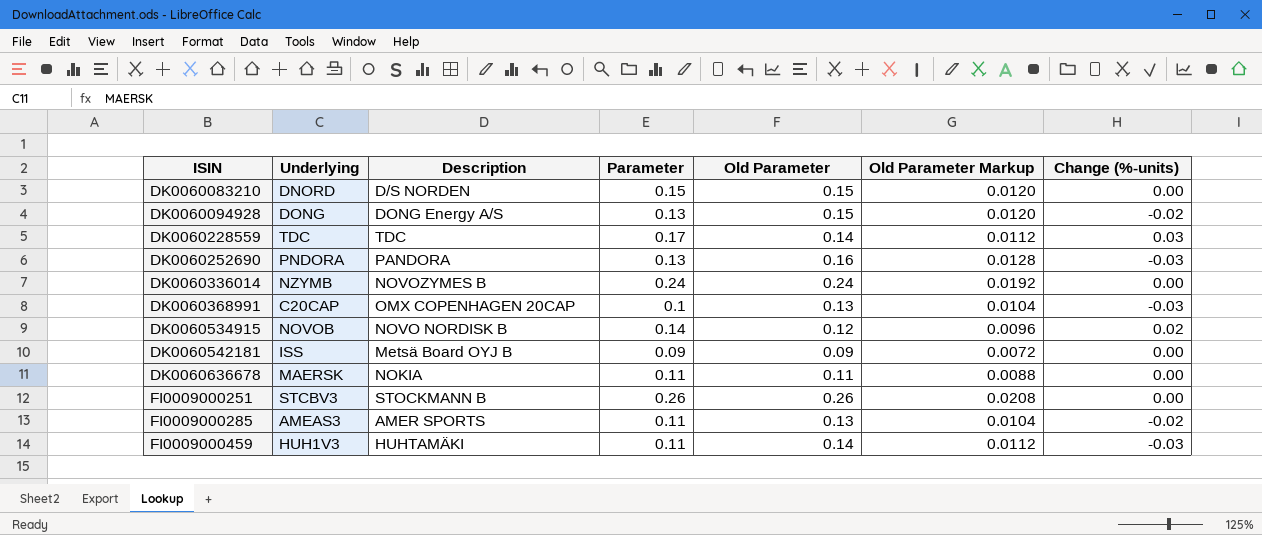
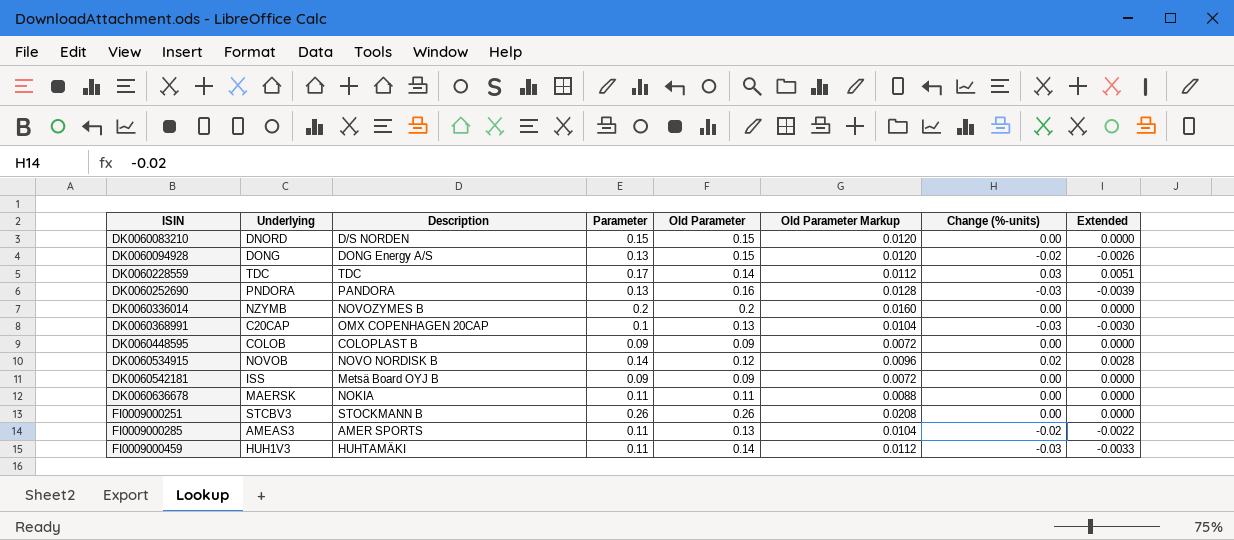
column Extended | formula: none -> [Parameter] * [Change (%-units)]
DK0060336014 | Parameter: 0.24 -> 0.2
DK0060336014 | Old Parameter: 0.24 -> 0.2
DK0060336014 | Old Parameter Markup: 0.0192 -> 0.0160
row DK0060448595: none -> COLOB | COLOPLAST B | 0.09 | 0.09 | 0.0072 | 0.00 | 0.0000

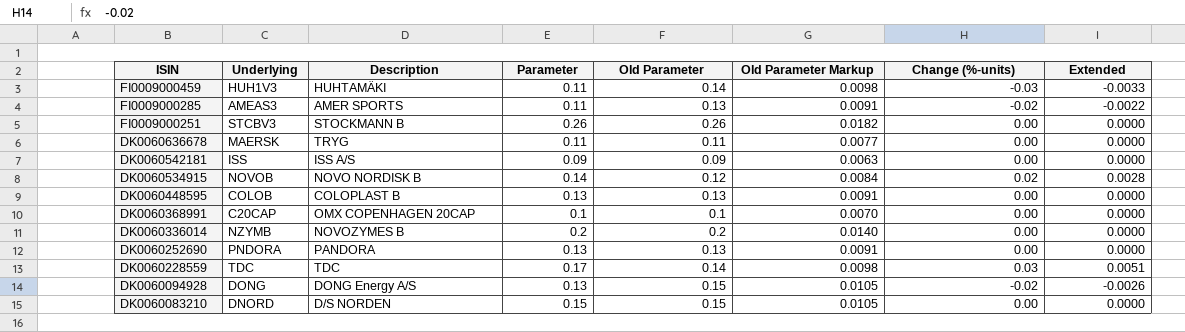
row order: ISIN ascending -> ISIN descending
column Old Parameter Markup | formula: [Old Parameter] * 0.08 -> [Old Parameter] * 0.07
DK0060636678 | Description: NOKIA -> TRYG
DK0060542181 | Description: Metsä Board OYJ B -> ISS A/S
DK0060448595 | Parameter: 0.09 -> 0.13
DK0060448595 | Old Parameter: 0.09 -> 0.13
DK0060368991 | Old Parameter: 0.13 -> 0.1
DK0060368991 | Change (%-units): -0.03 -> 0.00
DK0060368991 | Extended: -0.0030 -> 0.0000
DK0060252690 | Old Parameter: 0.16 -> 0.13
DK0060252690 | Change (%-units): -0.03 -> 0.00
DK0060252690 | Extended: -0.0039 -> 0.0000

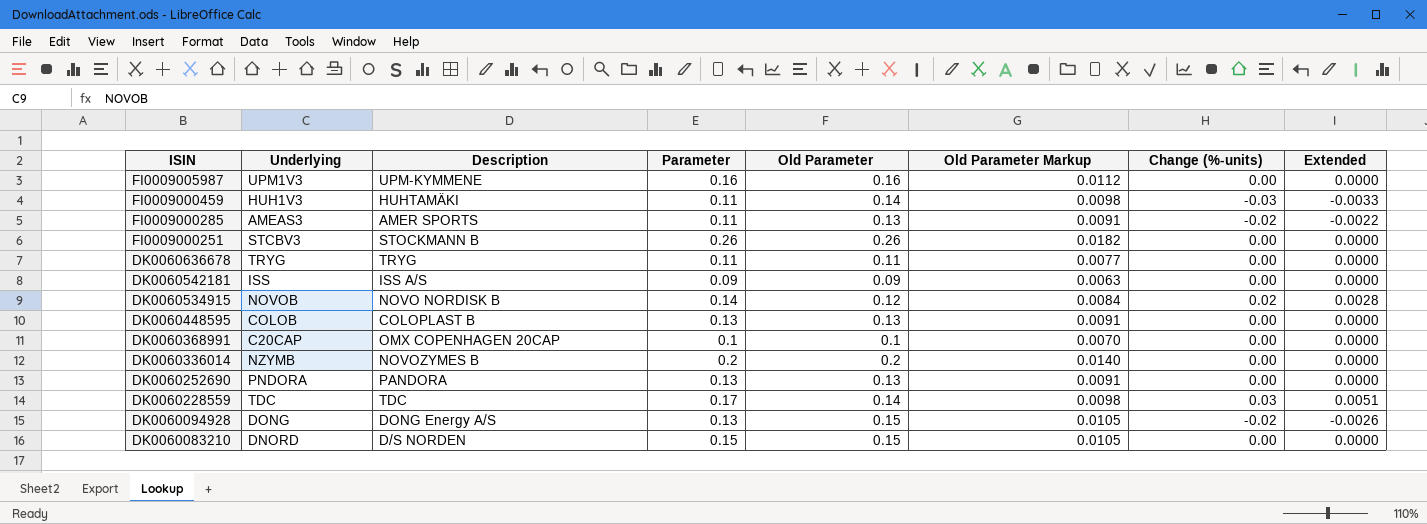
row FI0009005987: none -> UPM1V3 | UPM-KYMMENE | 0.16 | 0.16 | 0.0112 | 0.00 | 0.0000
DK0060636678 | Underlying: MAERSK -> TRYG

